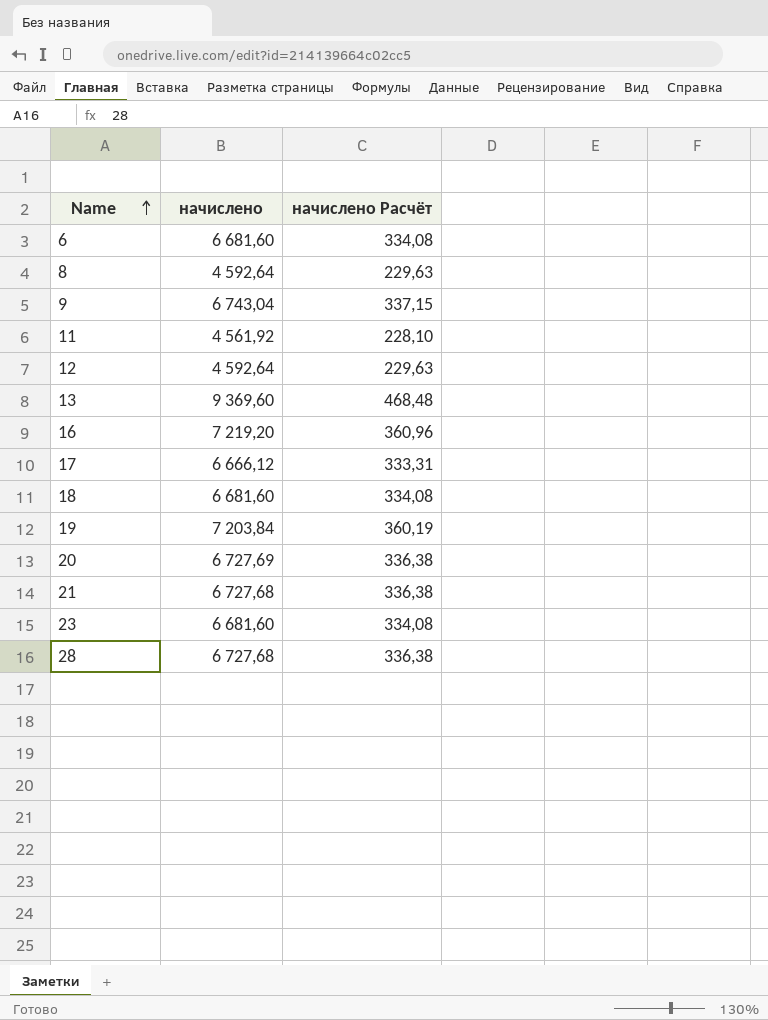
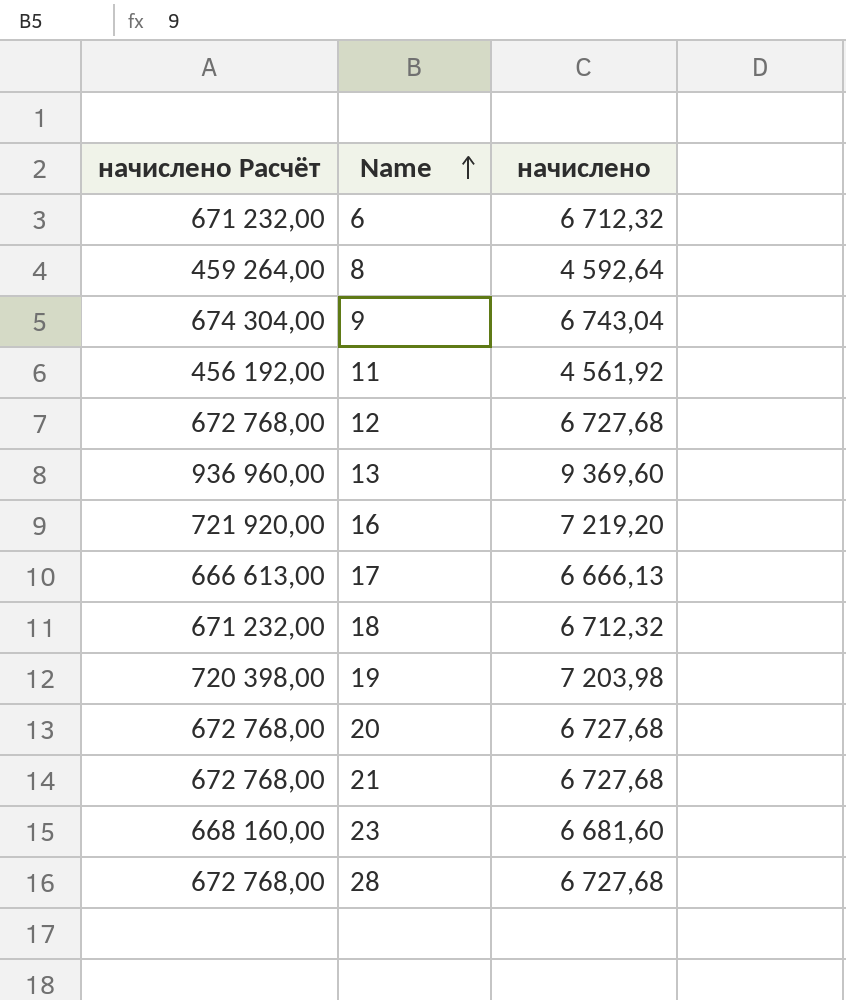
column начислено Расчёт | formula: [начислено] * 0,05 -> [начислено] * 100
column начислено Расчёт | position: 3 -> 1
6 | начислено: 6 681,60 -> 6 712,32
12 | начислено: 4 592,64 -> 6 727,68
17 | начислено: 6 666,12 -> 6 666,13
18 | начислено: 6 681,60 -> 6 712,32
19 | начислено: 7 203,84 -> 7 203,98
20 | начислено: 6 727,69 -> 6 727,68

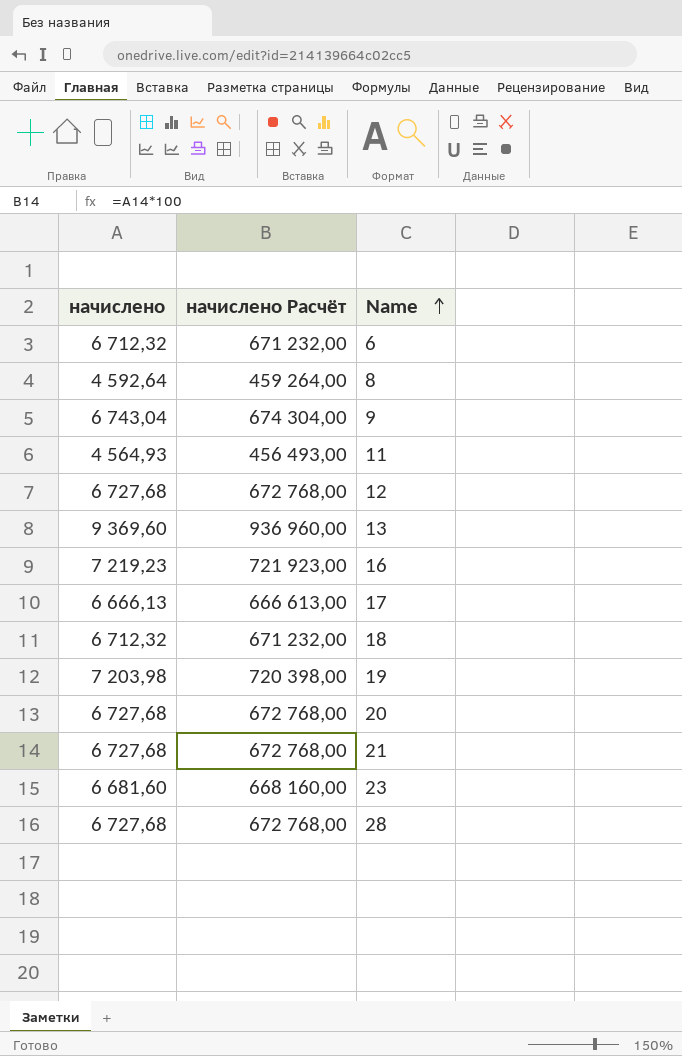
column начислено | position: 3 -> 1
11 | начислено: 4 561,92 -> 4 564,93
11 | начислено Расчёт: 456 192,00 -> 456 493,00
16 | начислено: 7 219,20 -> 7 219,23
16 | начислено Расчёт: 721 920,00 -> 721 923,00

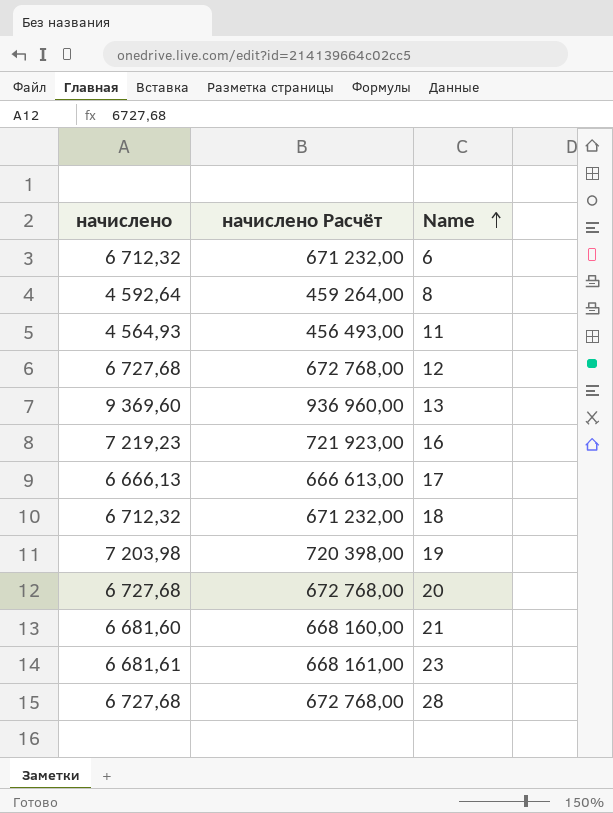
row 9: 6 743,04 | 674 304,00 -> none
21 | начислено: 6 727,68 -> 6 681,60
21 | начислено Расчёт: 672 768,00 -> 668 160,00
23 | начислено: 6 681,60 -> 6 681,61
23 | начислено Расчёт: 668 160,00 -> 668 161,00

